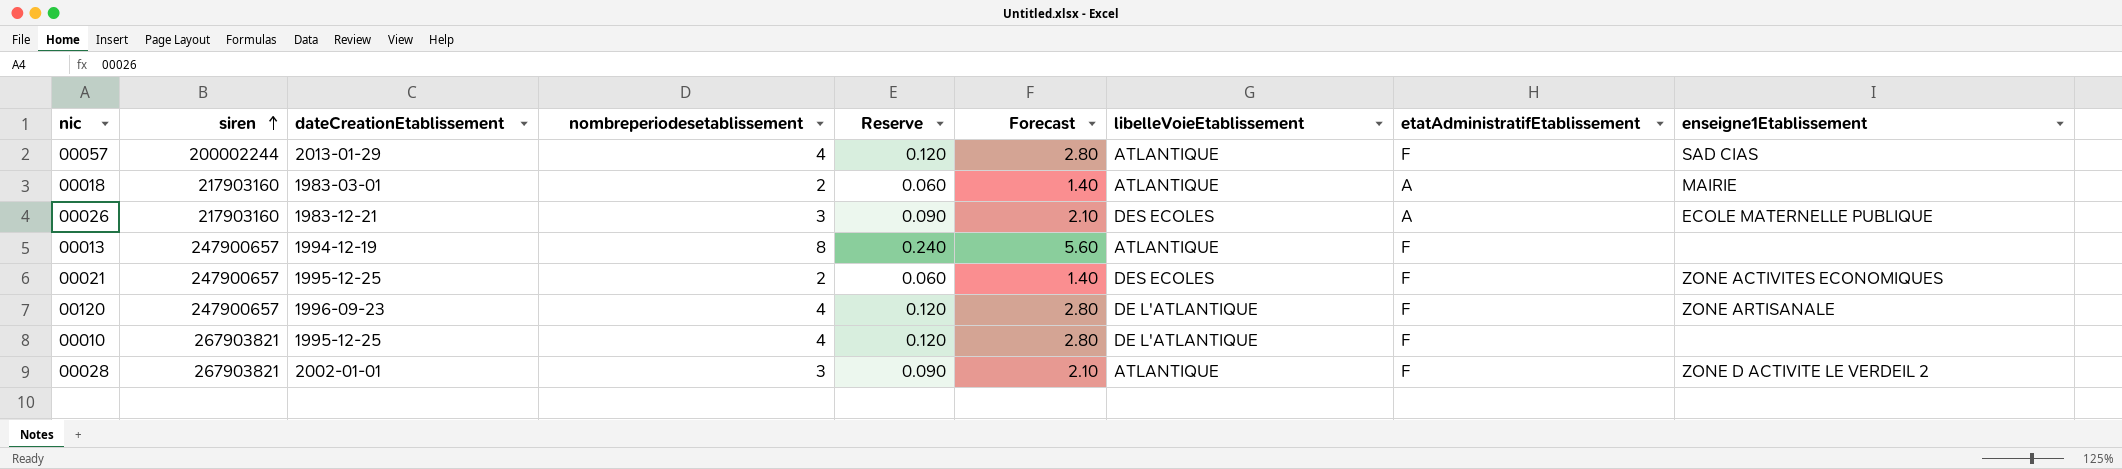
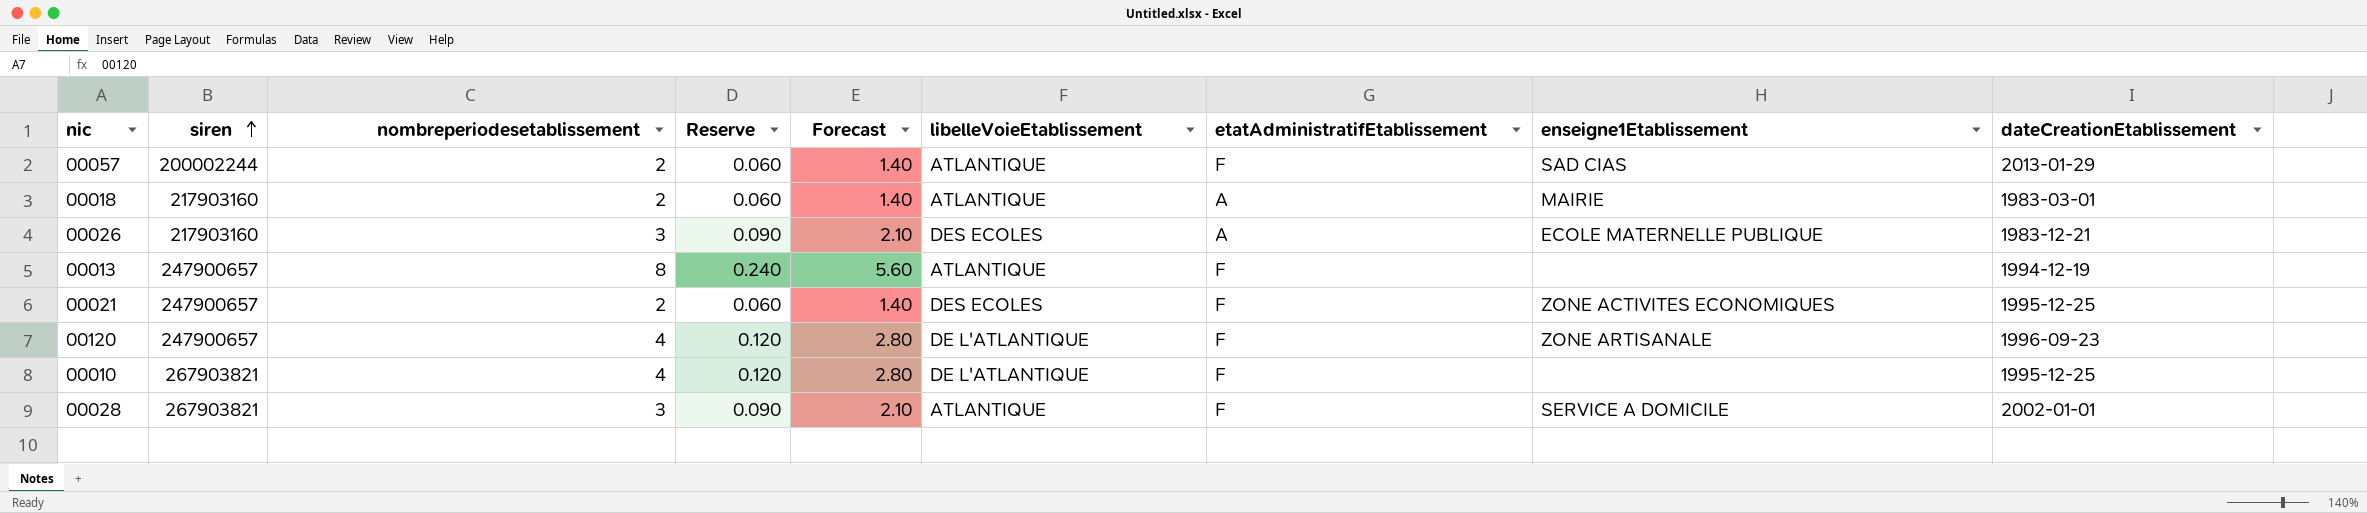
column dateCreationEtablissement | position: 3 -> 9
00057 | nombreperiodesetablissement: 4 -> 2
00057 | Reserve: 0.120 -> 0.060
00057 | Forecast: 2.80 -> 1.40
00028 | enseigne1Etablissement: ZONE D ACTIVITE LE VERDEIL 2 -> SERVICE A DOMICILE

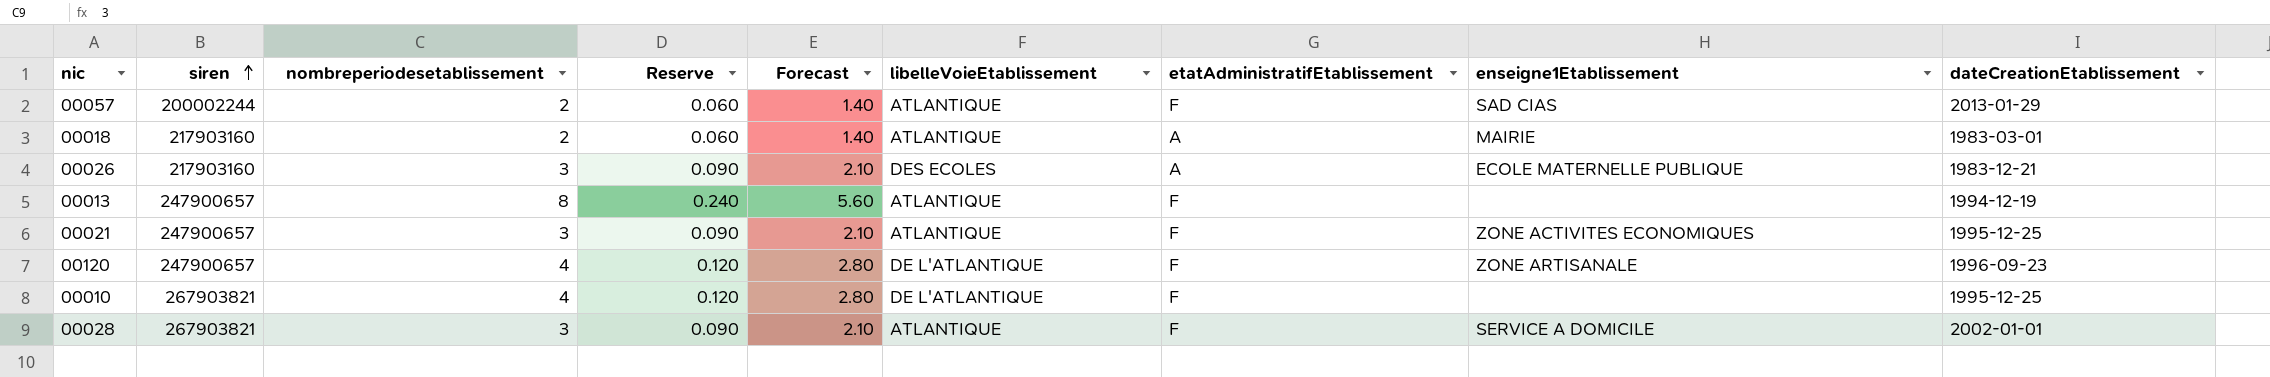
00021 | nombreperiodesetablissement: 2 -> 3
00021 | Reserve: 0.060 -> 0.090
00021 | Forecast: 1.40 -> 2.10
00021 | libelleVoieEtablissement: DES ECOLES -> ATLANTIQUE

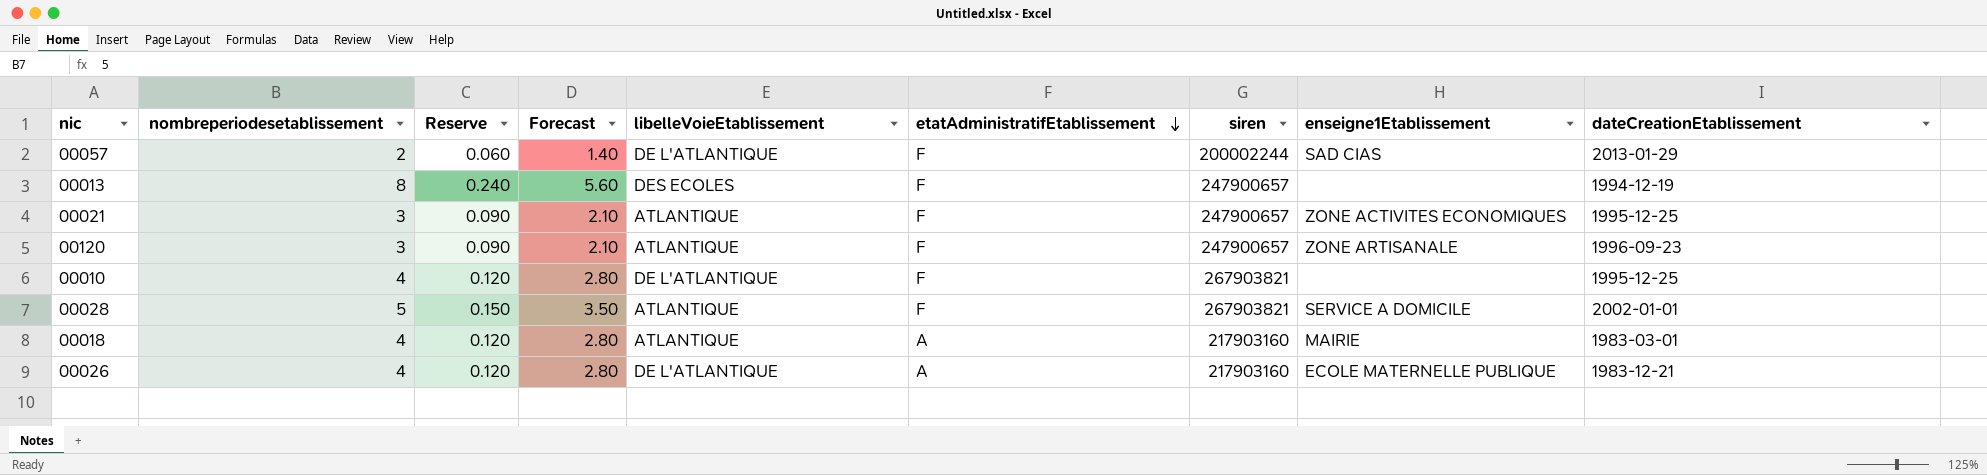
row order: siren ascending -> etatAdministratifEtablissement descending
column siren | position: 2 -> 7
00057 | libelleVoieEtablissement: ATLANTIQUE -> DE L'ATLANTIQUE
00013 | libelleVoieEtablissement: ATLANTIQUE -> DES ECOLES
00120 | nombreperiodesetablissement: 4 -> 3
00120 | Reserve: 0.120 -> 0.090
00120 | Forecast: 2.80 -> 2.10
00120 | libelleVoieEtablissement: DE L'ATLANTIQUE -> ATLANTIQUE
00028 | nombreperiodesetablissement: 3 -> 5
00028 | Reserve: 0.090 -> 0.150
00028 | Forecast: 2.10 -> 3.50
00018 | nombreperiodesetablissement: 2 -> 4
00018 | Reserve: 0.060 -> 0.120
00018 | Forecast: 1.40 -> 2.80
00026 | nombreperiodesetablissement: 3 -> 4
00026 | Reserve: 0.090 -> 0.120
00026 | Forecast: 2.10 -> 2.80
00026 | libelleVoieEtablissement: DES ECOLES -> DE L'ATLANTIQUE

